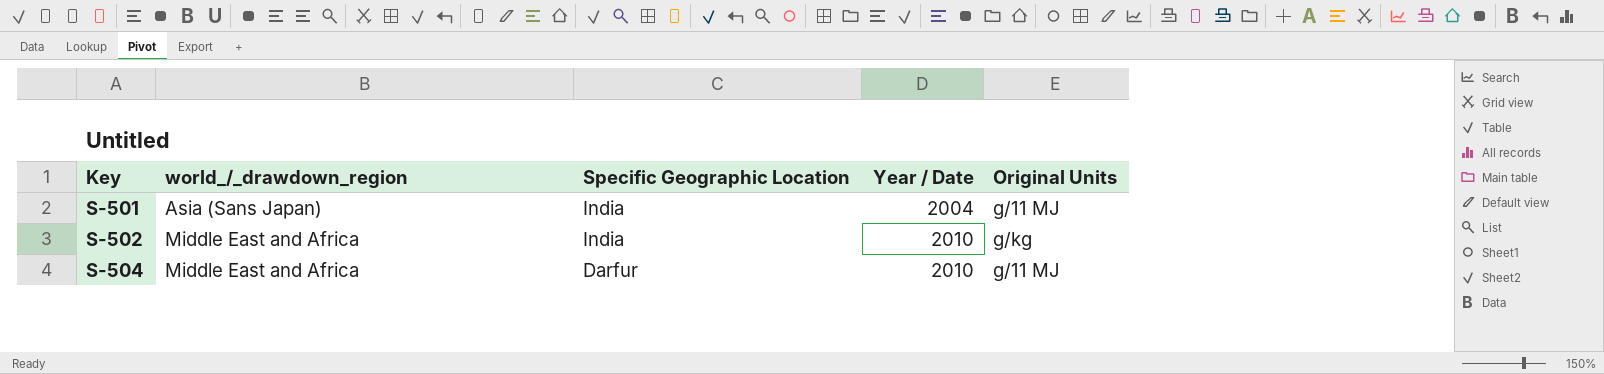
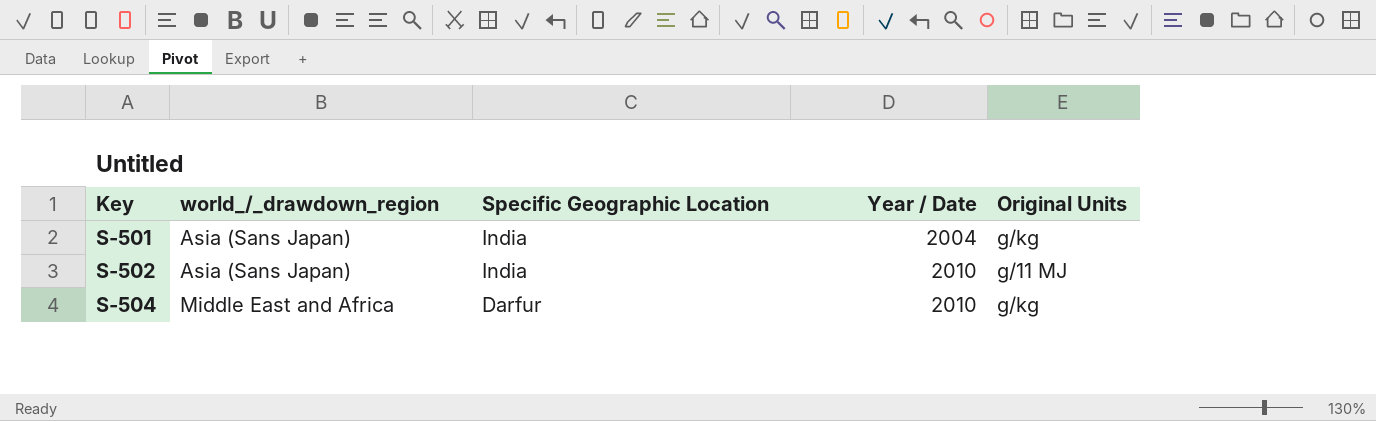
S-501 | Original Units: g/11 MJ -> g/kg
S-502 | world_/_drawdown_region: Middle East and Africa -> Asia (Sans Japan)
S-502 | Original Units: g/kg -> g/11 MJ
S-504 | Original Units: g/11 MJ -> g/kg

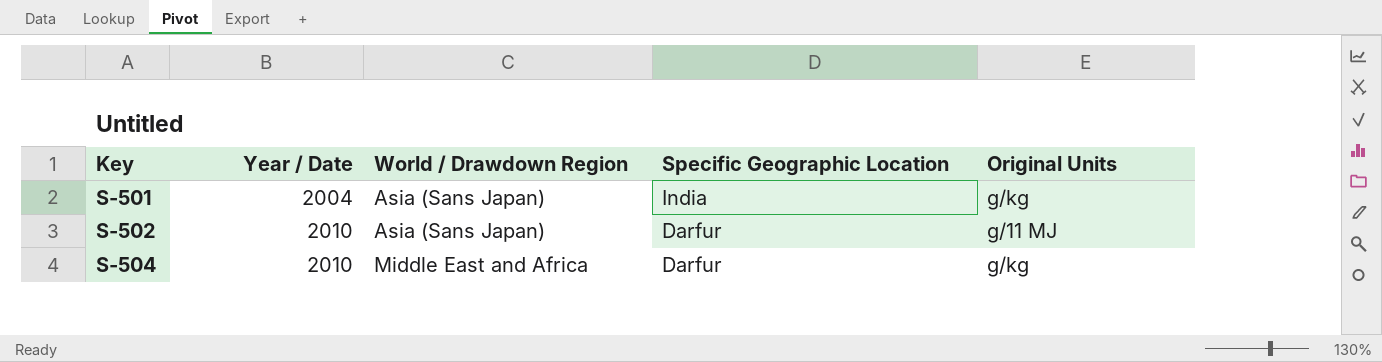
column Year / Date | position: 4 -> 2
column name: world_/_drawdown_region -> World / Drawdown Region
S-502 | Specific Geographic Location: India -> Darfur

